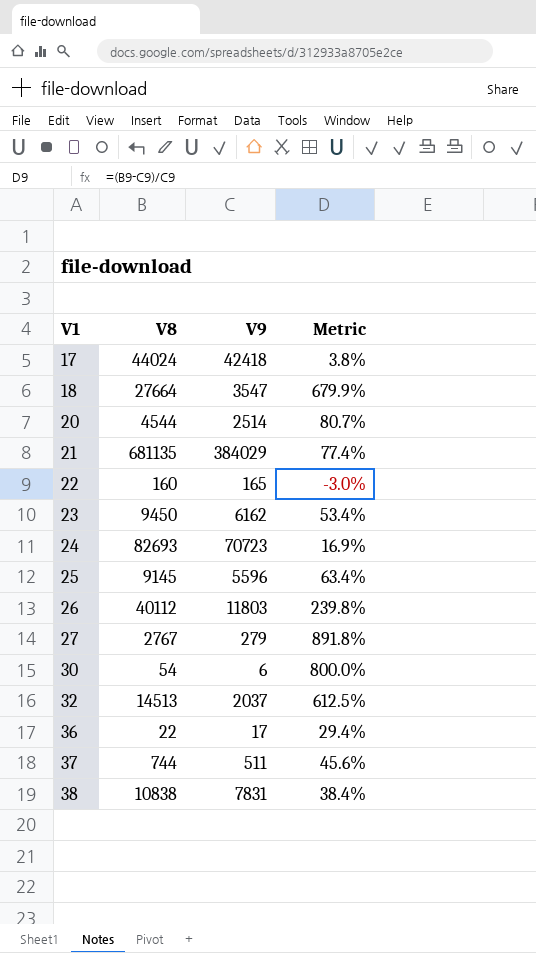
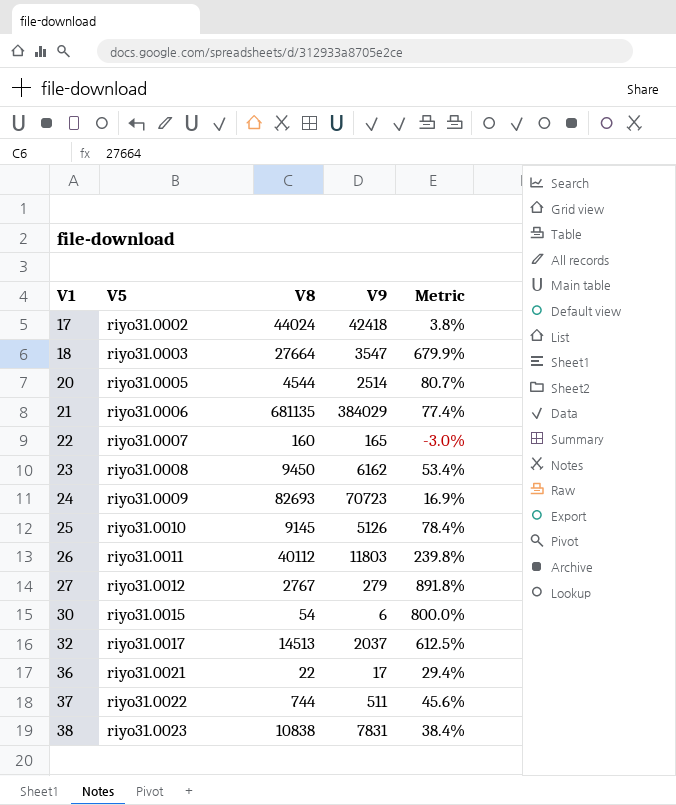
column V5 | position: none -> 2
25 | V9: 5596 -> 5126
25 | Metric: 63.4% -> 78.4%

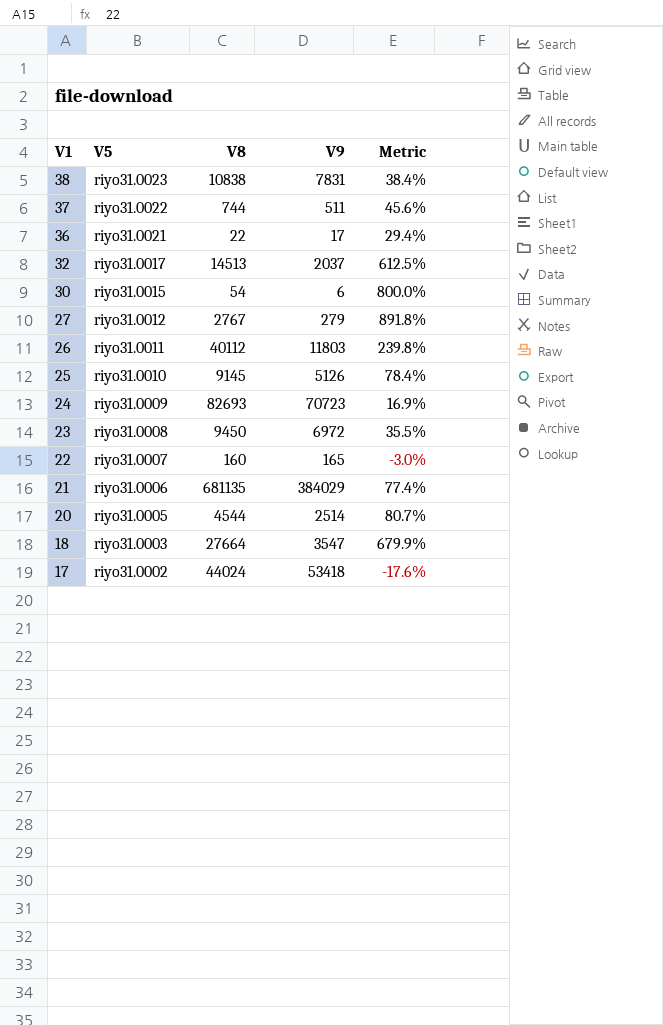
row order: V1 ascending -> V1 descending
23 | V9: 6162 -> 6972
23 | Metric: 53.4% -> 35.5%
17 | V9: 42418 -> 53418
17 | Metric: 3.8% -> -17.6%

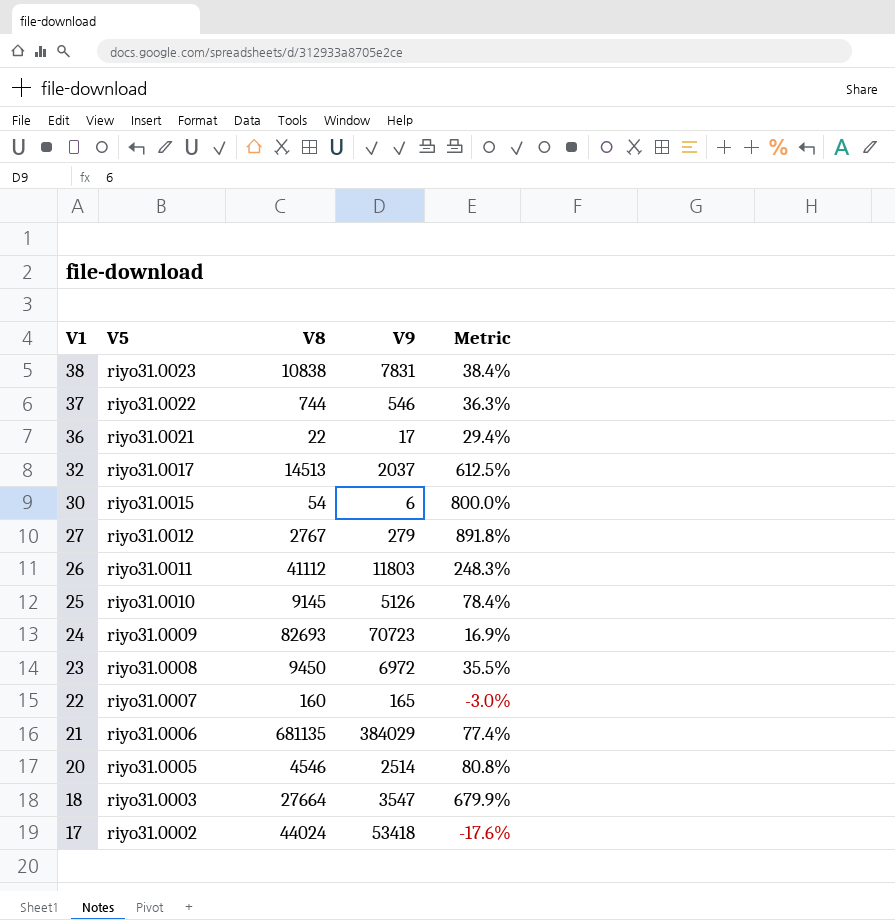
37 | V9: 511 -> 546
37 | Metric: 45.6% -> 36.3%
26 | V8: 40112 -> 41112
26 | Metric: 239.8% -> 248.3%
20 | V8: 4544 -> 4546
20 | Metric: 80.7% -> 80.8%

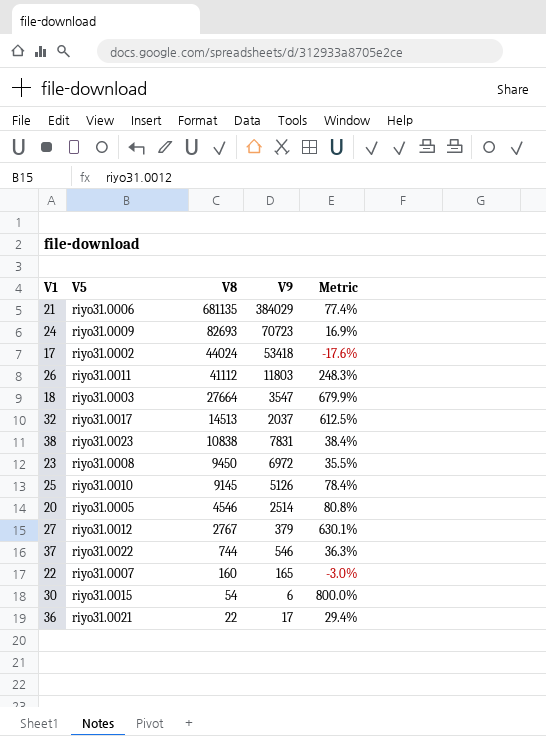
row order: V1 descending -> V8 descending
27 | V9: 279 -> 379
27 | Metric: 891.8% -> 630.1%

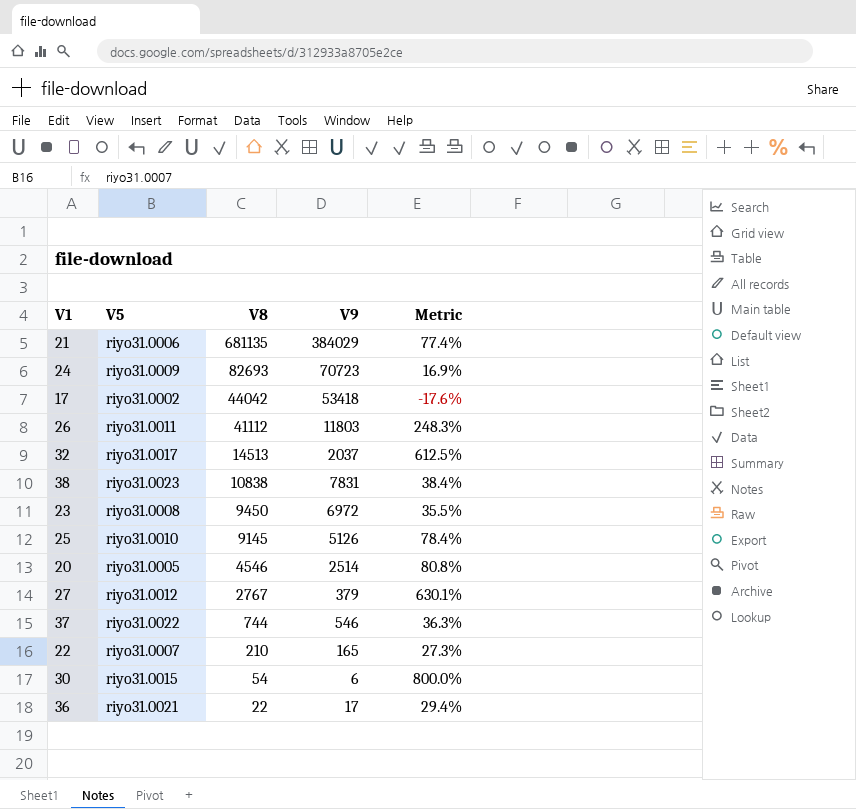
row 18: riyo31.0003 | 27664 | 3547 | 679.9% -> none
17 | V8: 44024 -> 44042
22 | V8: 160 -> 210
22 | Metric: -3.0% -> 27.3%

